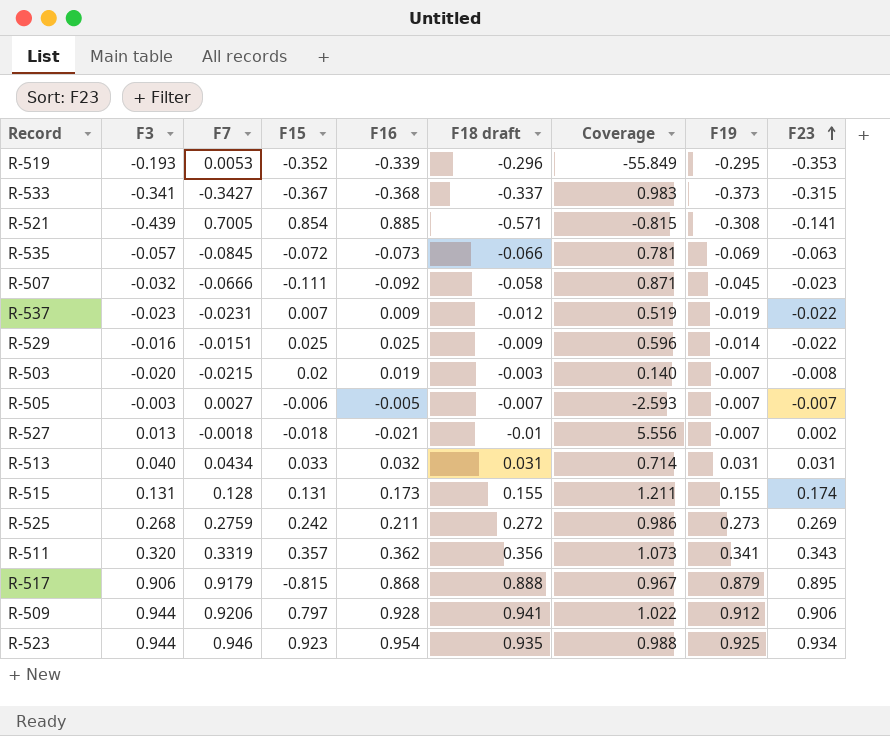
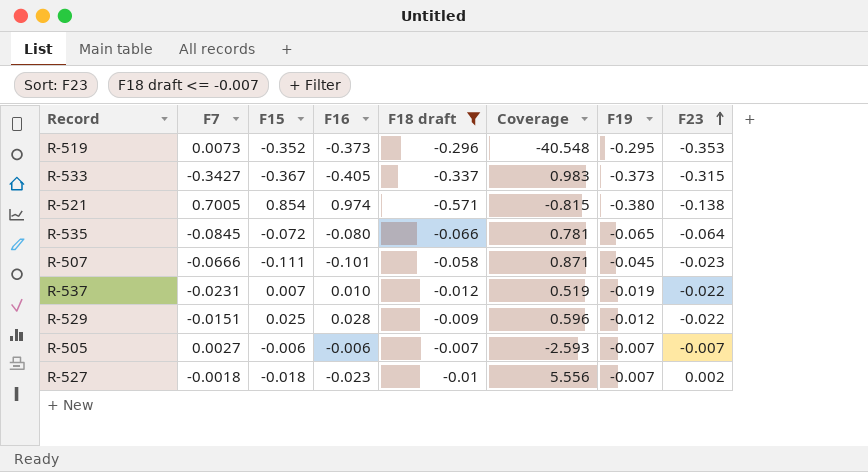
filter: none -> F18 draft <= -0.007
column F3 | position: 2 -> none
R-519 | F7: 0.0053 -> 0.0073
R-519 | F16: -0.339 -> -0.373
R-519 | Coverage: -55.849 -> -40.548
R-533 | F16: -0.368 -> -0.405
R-521 | F16: 0.885 -> 0.974
R-521 | F19: -0.308 -> -0.380
R-521 | F23: -0.141 -> -0.138
R-535 | F16: -0.073 -> -0.080
R-535 | F19: -0.069 -> -0.065
R-535 | F23: -0.063 -> -0.064
R-507 | F16: -0.092 -> -0.101
R-537 | F16: 0.009 -> 0.010
R-529 | F16: 0.025 -> 0.028
R-529 | F19: -0.014 -> -0.012
R-505 | F16: -0.005 -> -0.006
R-527 | F16: -0.021 -> -0.023

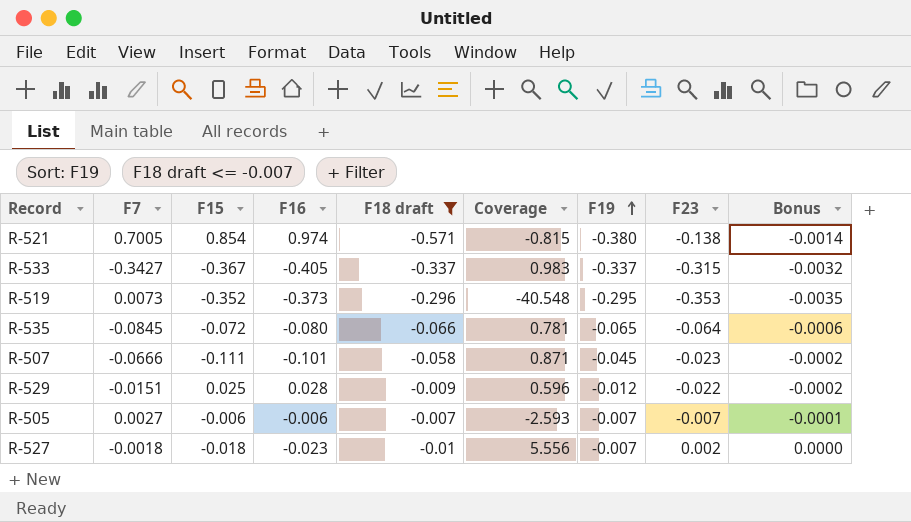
row order: F23 ascending -> F19 ascending
column Bonus | formula: none -> [F23] * 0.01
row R-537: -0.0231 | 0.007 | 0.010 | -0.012 | 0.519 | -0.019 | -0.022 -> none
R-533 | F19: -0.373 -> -0.337

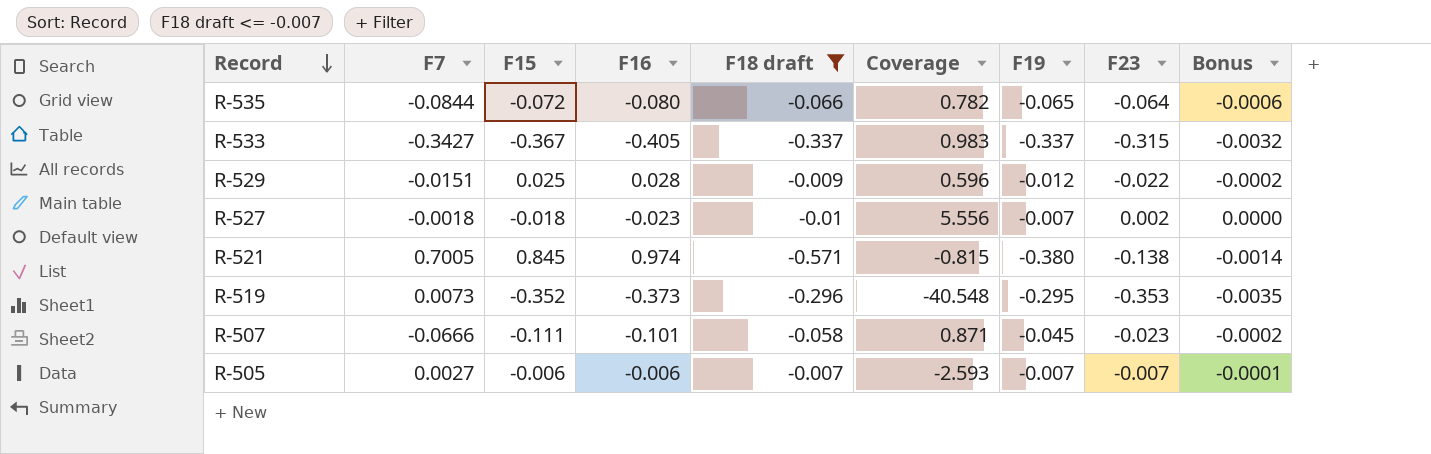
row order: F19 ascending -> Record descending
R-535 | F7: -0.0845 -> -0.0844
R-535 | Coverage: 0.781 -> 0.782
R-521 | F15: 0.854 -> 0.845

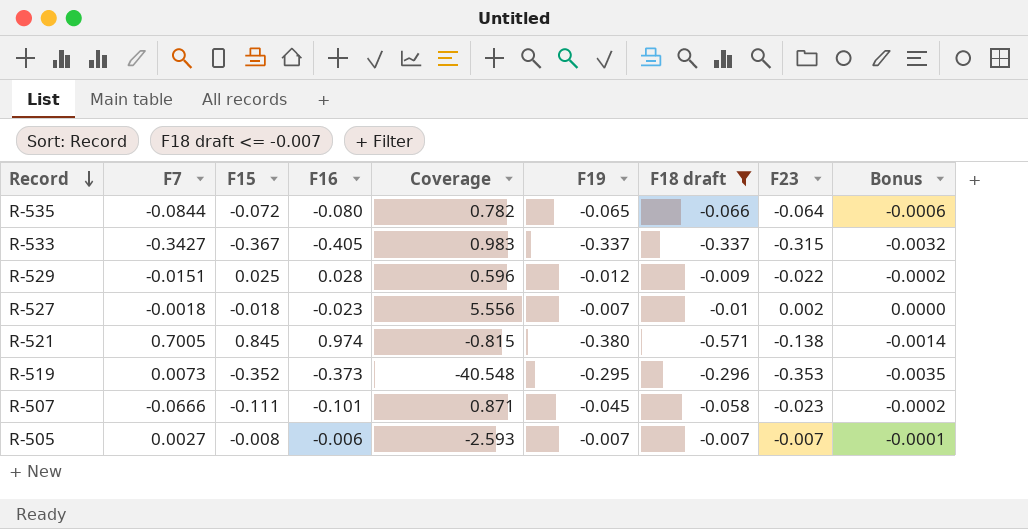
column F18 draft | position: 5 -> 7
R-505 | F15: -0.006 -> -0.008

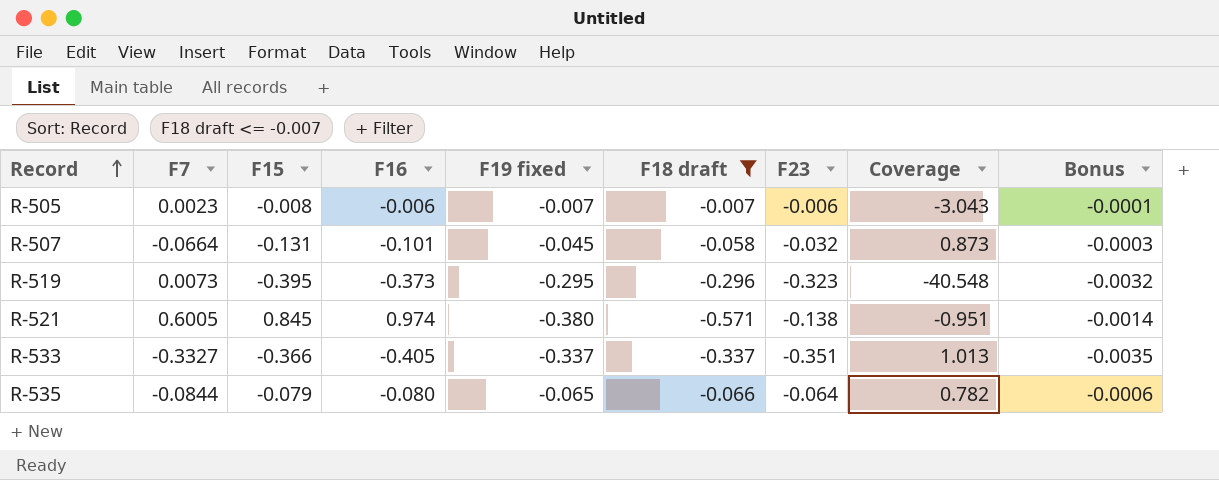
row order: Record descending -> Record ascending
column name: F19 -> F19 fixed
column Coverage | position: 5 -> 8
row R-529: -0.0151 | 0.025 | 0.028 | 0.596 | -0.012 | -0.009 | -0.022 | -0.0002 -> none
row R-527: -0.0018 | -0.018 | -0.023 | 5.556 | -0.007 | -0.01 | 0.002 | 0.0000 -> none
R-505 | F7: 0.0027 -> 0.0023
R-505 | F23: -0.007 -> -0.006
R-505 | Coverage: -2.593 -> -3.043
R-507 | F7: -0.0666 -> -0.0664
R-507 | F15: -0.111 -> -0.131
R-507 | F23: -0.023 -> -0.032
R-507 | Coverage: 0.871 -> 0.873
R-507 | Bonus: -0.0002 -> -0.0003
R-519 | F15: -0.352 -> -0.395
R-519 | F23: -0.353 -> -0.323
R-519 | Bonus: -0.0035 -> -0.0032
R-521 | F7: 0.7005 -> 0.6005
R-521 | Coverage: -0.815 -> -0.951
R-533 | F7: -0.3427 -> -0.3327
R-533 | F15: -0.367 -> -0.366
R-533 | F23: -0.315 -> -0.351
R-533 | Coverage: 0.983 -> 1.013
R-533 | Bonus: -0.0032 -> -0.0035
R-535 | F15: -0.072 -> -0.079

